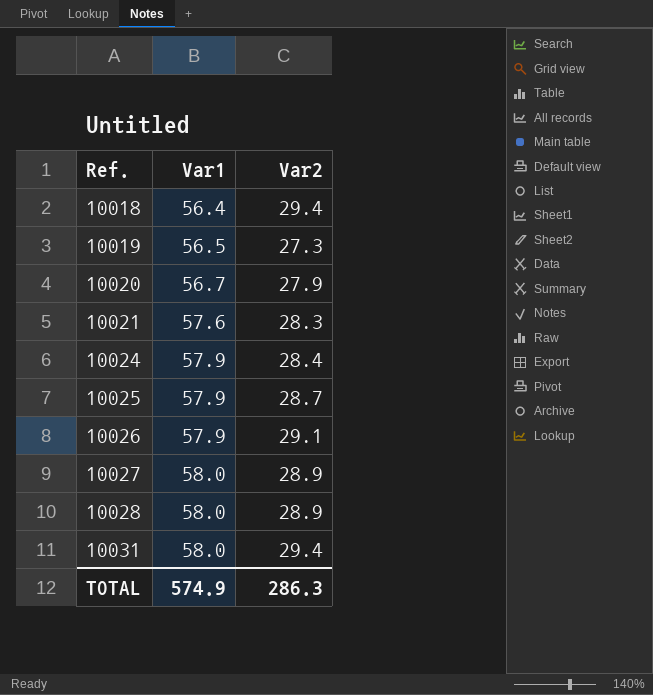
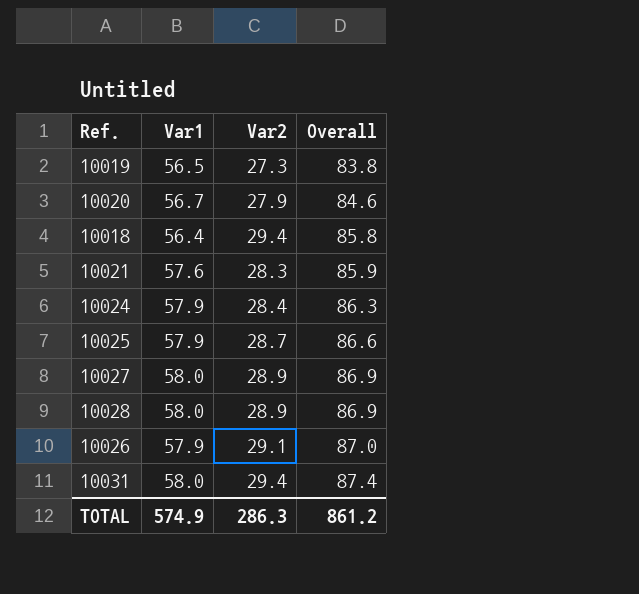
row order: Ref. ascending -> Overall ascending
column Overall | formula: none -> [Var1] + [Var2]

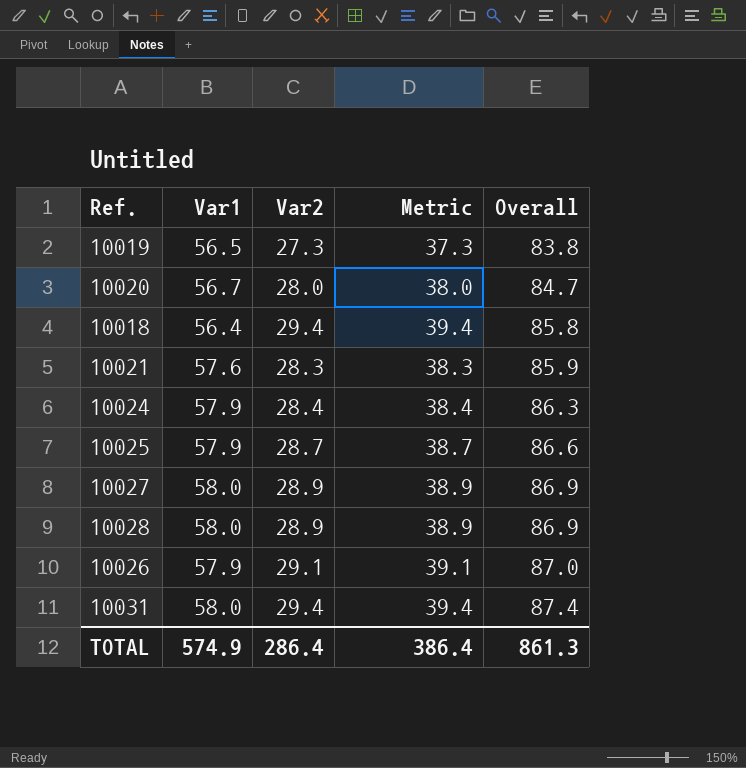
column Metric | formula: none -> [Var2] + 10
10020 | Var2: 27.9 -> 28.0
10020 | Overall: 84.6 -> 84.7
TOTAL | Var2: 286.3 -> 286.4
TOTAL | Overall: 861.2 -> 861.3

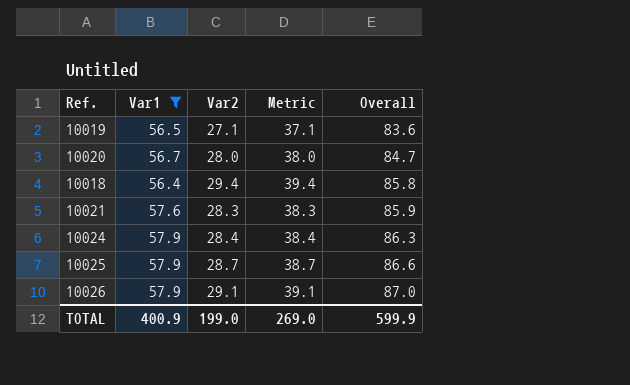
filter: none -> Var1 != 58.0
10019 | Var2: 27.3 -> 27.1
10019 | Metric: 37.3 -> 37.1
10019 | Overall: 83.8 -> 83.6
TOTAL | Var1: 574.9 -> 400.9
TOTAL | Var2: 286.4 -> 199.0
TOTAL | Metric: 386.4 -> 269.0
TOTAL | Overall: 861.3 -> 599.9

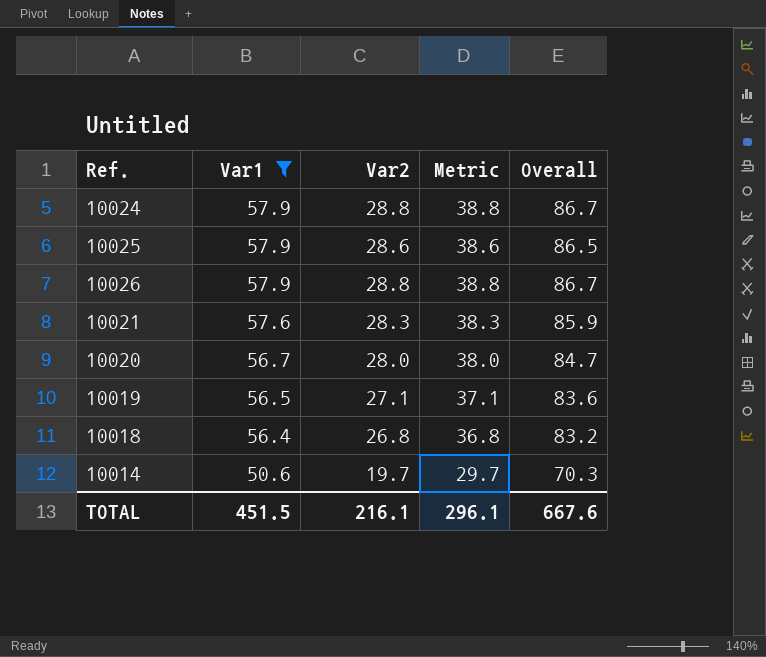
row order: Overall ascending -> Var1 descending
10024 | Var2: 28.4 -> 28.8
10024 | Metric: 38.4 -> 38.8
10024 | Overall: 86.3 -> 86.7
10025 | Var2: 28.7 -> 28.6
10025 | Metric: 38.7 -> 38.6
10025 | Overall: 86.6 -> 86.5
10026 | Var2: 29.1 -> 28.8
10026 | Metric: 39.1 -> 38.8
10026 | Overall: 87.0 -> 86.7
10018 | Var2: 29.4 -> 26.8
10018 | Metric: 39.4 -> 36.8
10018 | Overall: 85.8 -> 83.2
row 10014: none -> 50.6 | 19.7 | 29.7 | 70.3
TOTAL | Var1: 400.9 -> 451.5
TOTAL | Var2: 199.0 -> 216.1
TOTAL | Metric: 269.0 -> 296.1
TOTAL | Overall: 599.9 -> 667.6

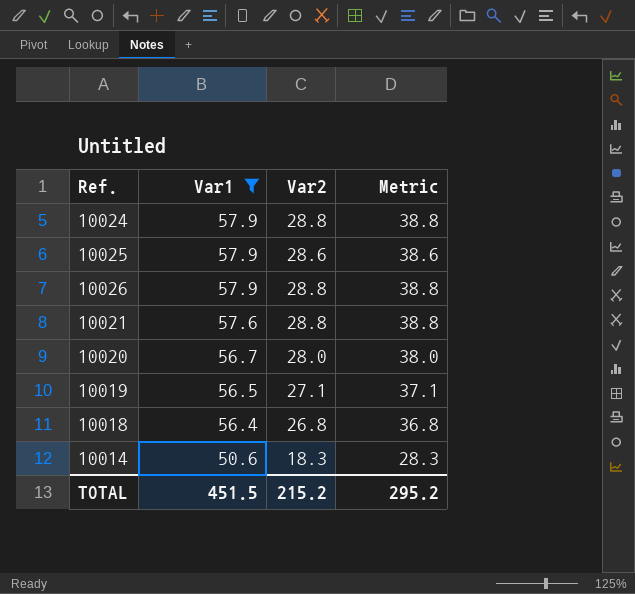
column Overall | formula: [Var1] + [Var2] -> none
10021 | Var2: 28.3 -> 28.8
10021 | Metric: 38.3 -> 38.8
10014 | Var2: 19.7 -> 18.3
10014 | Metric: 29.7 -> 28.3
TOTAL | Var2: 216.1 -> 215.2
TOTAL | Metric: 296.1 -> 295.2

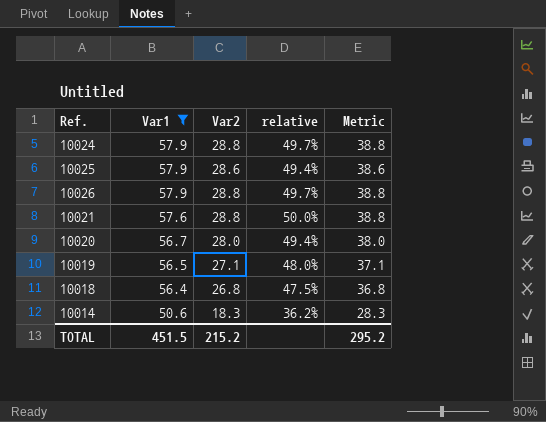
column relative | formula: none -> [Var2] / [Var1]

